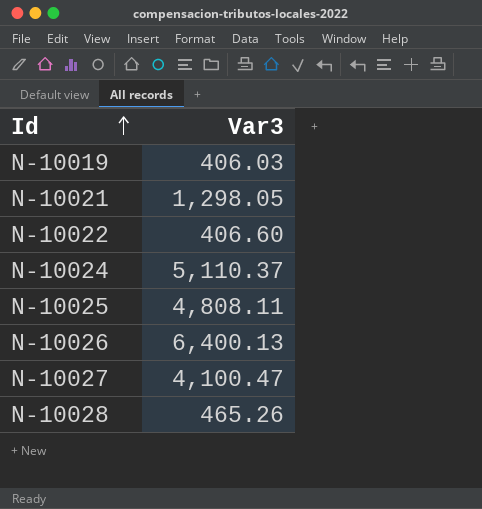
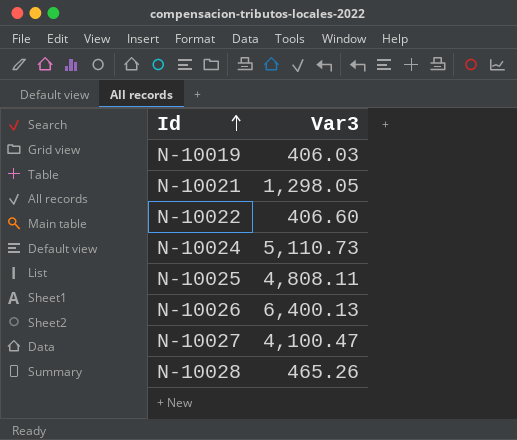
N-10024 | Var3: 5,110.37 -> 5,110.73

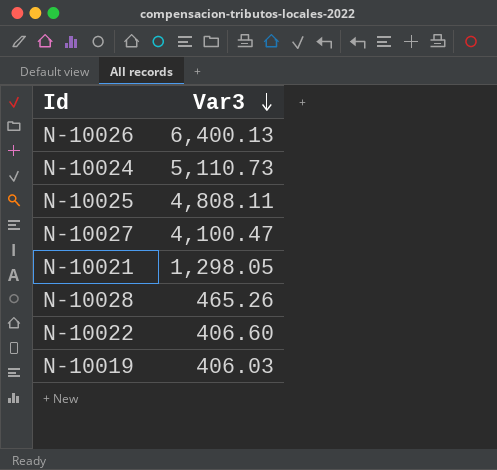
row order: Id ascending -> Var3 descending

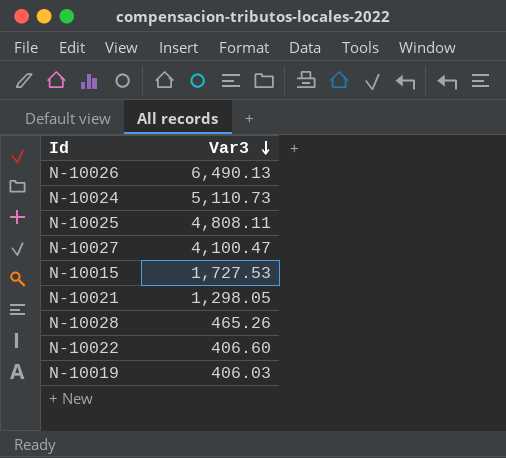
N-10026 | Var3: 6,400.13 -> 6,490.13
row N-10015: none -> 1,727.53

